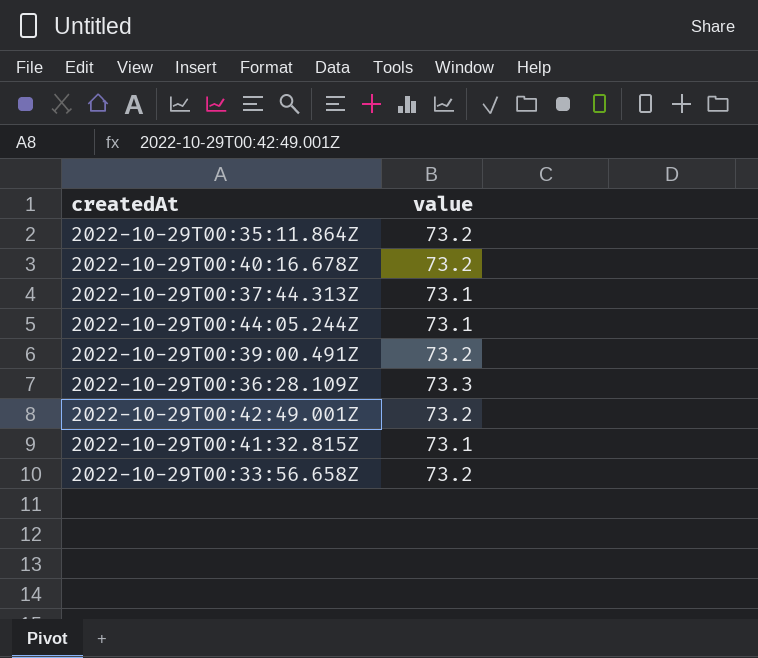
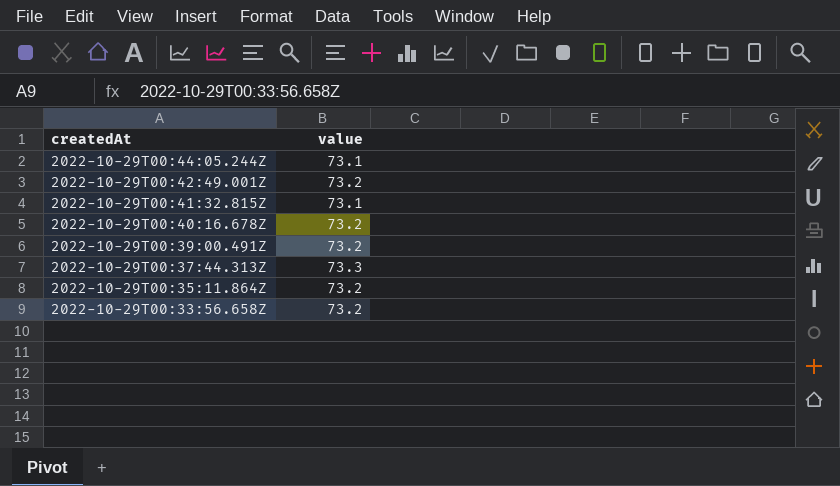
row order: none -> createdAt descending
row 2022-10-29T00:36:28.109Z: 73.3 -> none
2022-10-29T00:37:44.313Z | value: 73.1 -> 73.3

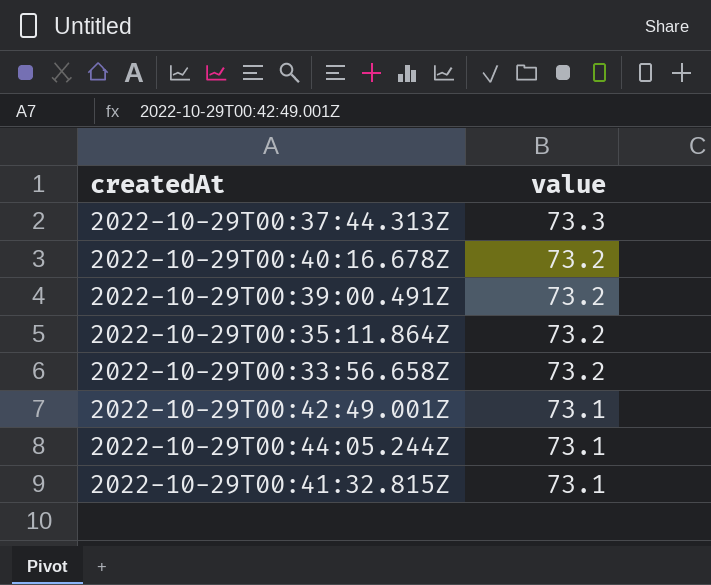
row order: createdAt descending -> value descending
2022-10-29T00:42:49.001Z | value: 73.2 -> 73.1

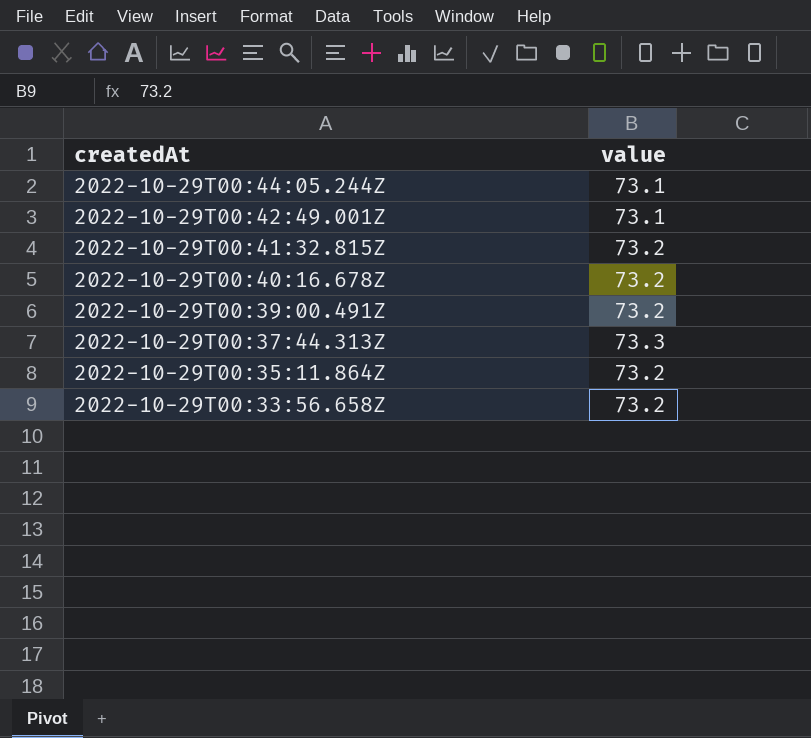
row order: value descending -> createdAt descending
2022-10-29T00:41:32.815Z | value: 73.1 -> 73.2

